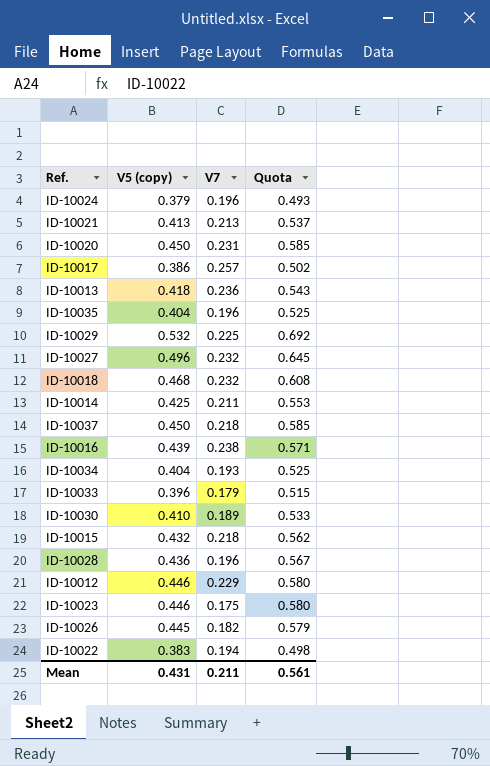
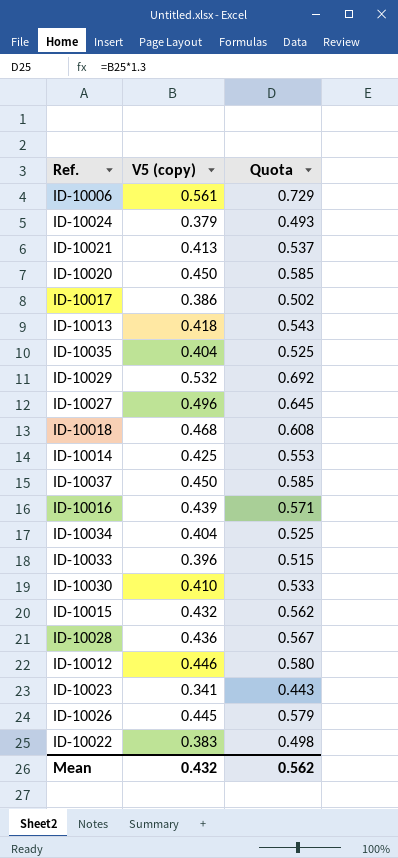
column V7 | position: 3 -> none
row ID-10006: none -> 0.561 | 0.729
ID-10023 | V5 (copy): 0.446 -> 0.341
ID-10023 | Quota: 0.580 -> 0.443
Mean | V5 (copy): 0.431 -> 0.432
Mean | Quota: 0.561 -> 0.562

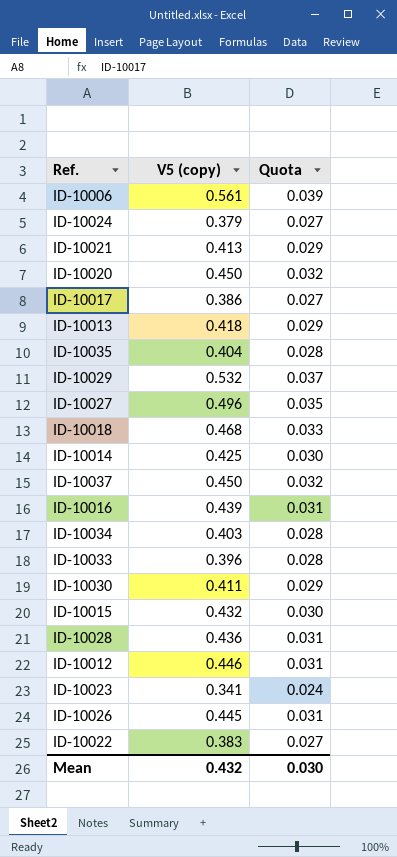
column Quota | formula: [V5 (copy)] * 1.3 -> [V5 (copy)] * 0.07
ID-10034 | V5 (copy): 0.404 -> 0.403
ID-10030 | V5 (copy): 0.410 -> 0.411
Mean | Quota: 0.562 -> 0.030

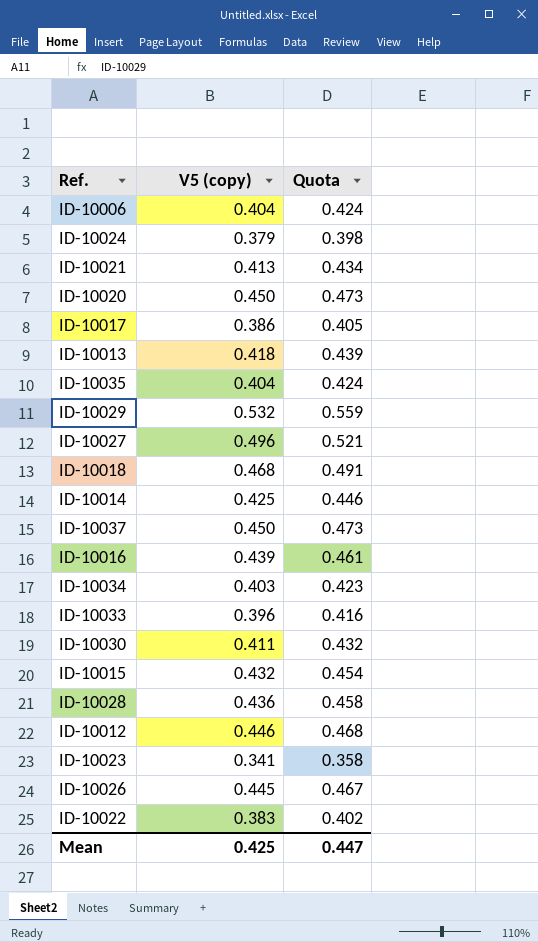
column Quota | formula: [V5 (copy)] * 0.07 -> [V5 (copy)] * 1.05
ID-10006 | V5 (copy): 0.561 -> 0.404
Mean | V5 (copy): 0.432 -> 0.425
Mean | Quota: 0.030 -> 0.447

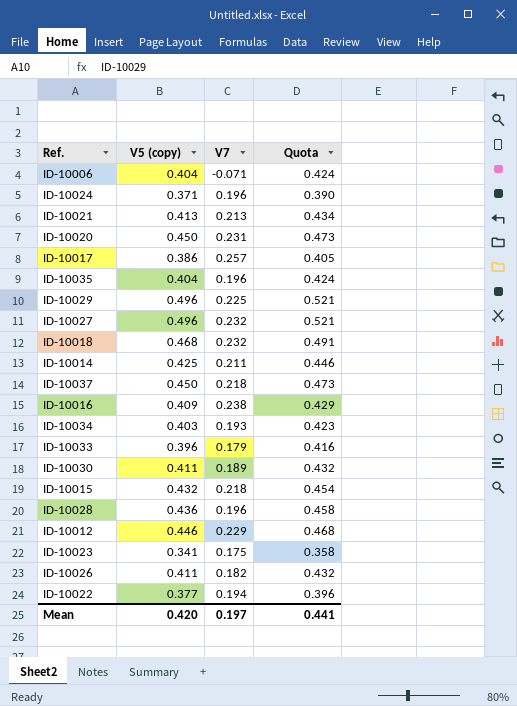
column V7 | position: none -> 3
row ID-10013: 0.418 | 0.439 -> none
ID-10024 | V5 (copy): 0.379 -> 0.371
ID-10024 | Quota: 0.398 -> 0.390
ID-10029 | V5 (copy): 0.532 -> 0.496
ID-10029 | Quota: 0.559 -> 0.521
ID-10016 | V5 (copy): 0.439 -> 0.409
ID-10016 | Quota: 0.461 -> 0.429
ID-10026 | V5 (copy): 0.445 -> 0.411
ID-10026 | Quota: 0.467 -> 0.432
ID-10022 | V5 (copy): 0.383 -> 0.377
ID-10022 | Quota: 0.402 -> 0.396
Mean | V5 (copy): 0.425 -> 0.420
Mean | Quota: 0.447 -> 0.441

